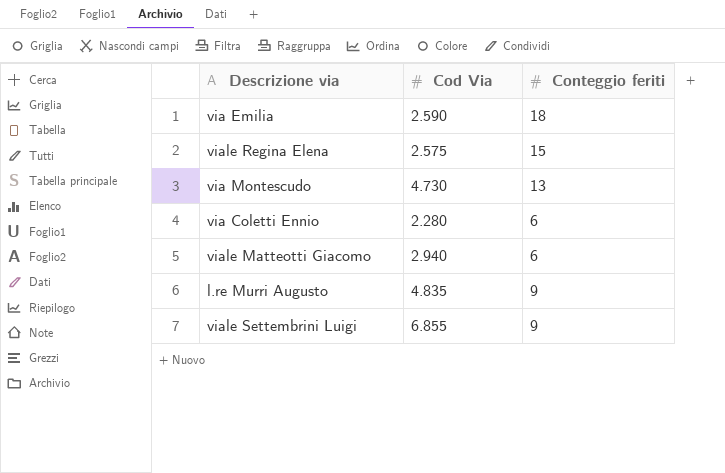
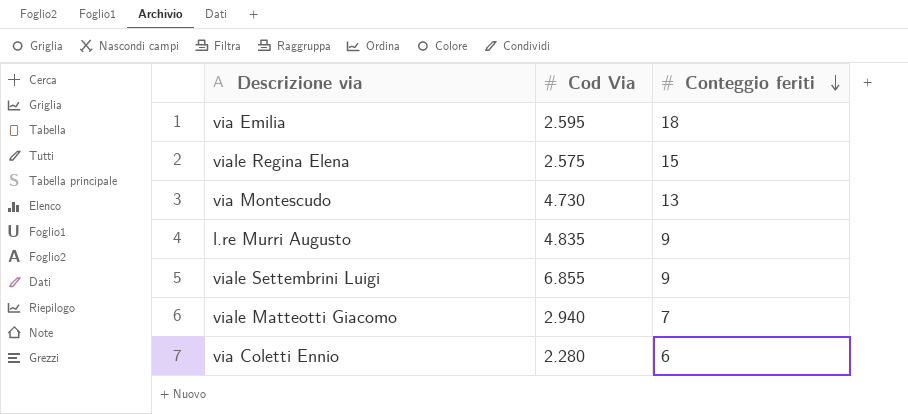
row order: none -> Conteggio feriti descending
via Emilia | Cod Via: 2.590 -> 2.595
viale Matteotti Giacomo | Conteggio feriti: 6 -> 7

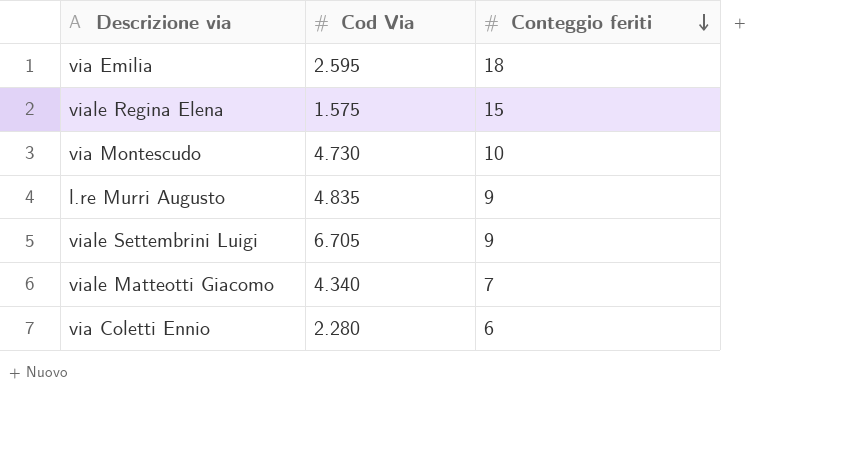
viale Regina Elena | Cod Via: 2.575 -> 1.575
via Montescudo | Conteggio feriti: 13 -> 10
viale Settembrini Luigi | Cod Via: 6.855 -> 6.705
viale Matteotti Giacomo | Cod Via: 2.940 -> 4.340

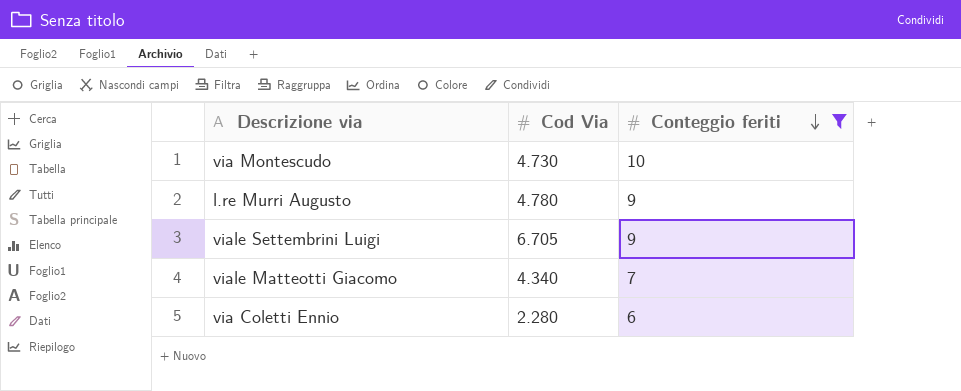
filter: none -> Conteggio feriti <= 10
l.re Murri Augusto | Cod Via: 4.835 -> 4.780

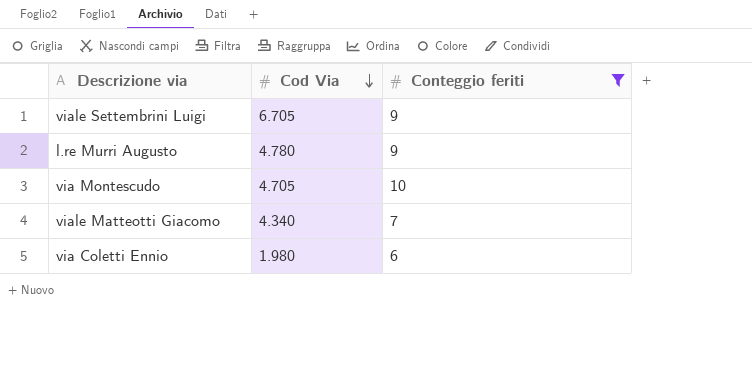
row order: Conteggio feriti descending -> Cod Via descending
via Montescudo | Cod Via: 4.730 -> 4.705
via Coletti Ennio | Cod Via: 2.280 -> 1.980

